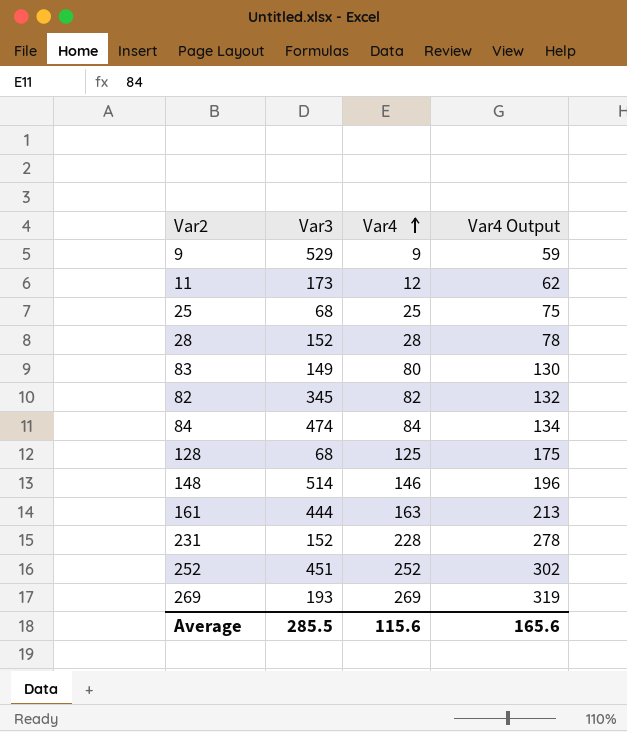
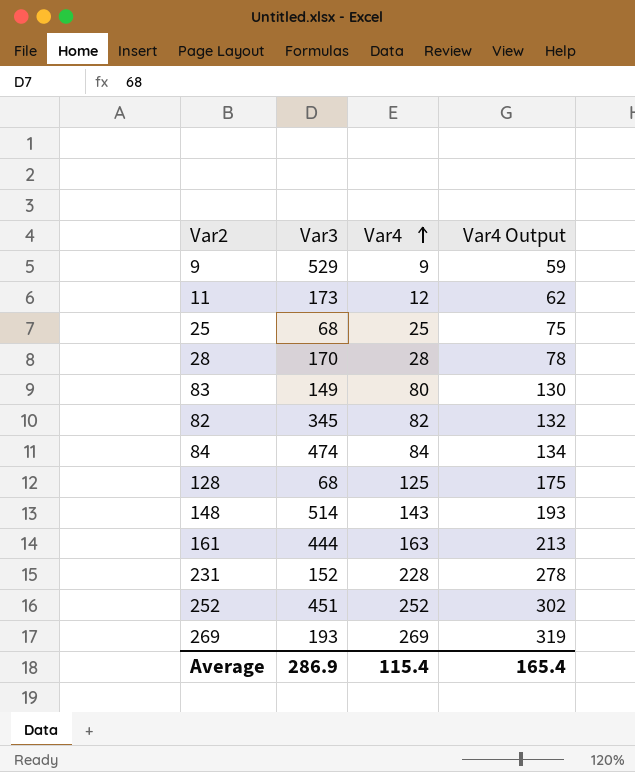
28 | Var3: 152 -> 170
148 | Var4: 146 -> 143
148 | Var4 Output: 196 -> 193
Average | Var3: 285.5 -> 286.9
Average | Var4: 115.6 -> 115.4
Average | Var4 Output: 165.6 -> 165.4

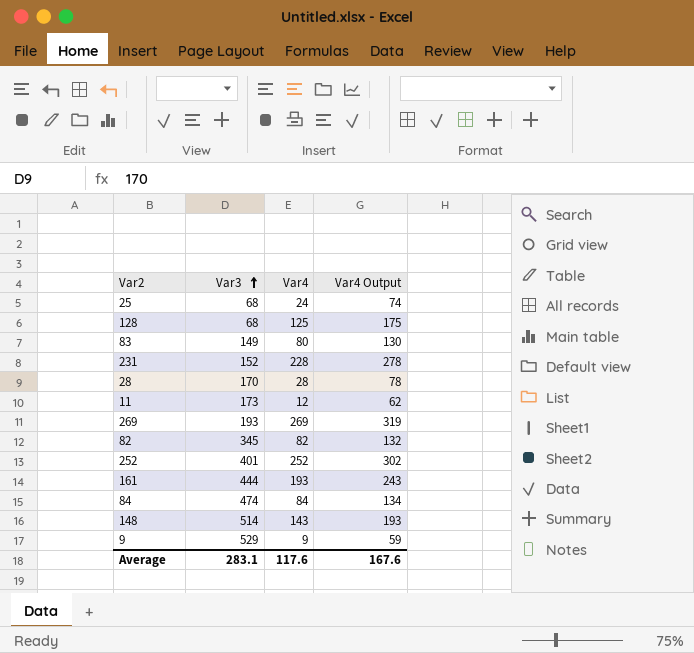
row order: Var4 ascending -> Var3 ascending
25 | Var4: 25 -> 24
25 | Var4 Output: 75 -> 74
252 | Var3: 451 -> 401
161 | Var4: 163 -> 193
161 | Var4 Output: 213 -> 243
Average | Var3: 286.9 -> 283.1
Average | Var4: 115.4 -> 117.6
Average | Var4 Output: 165.4 -> 167.6

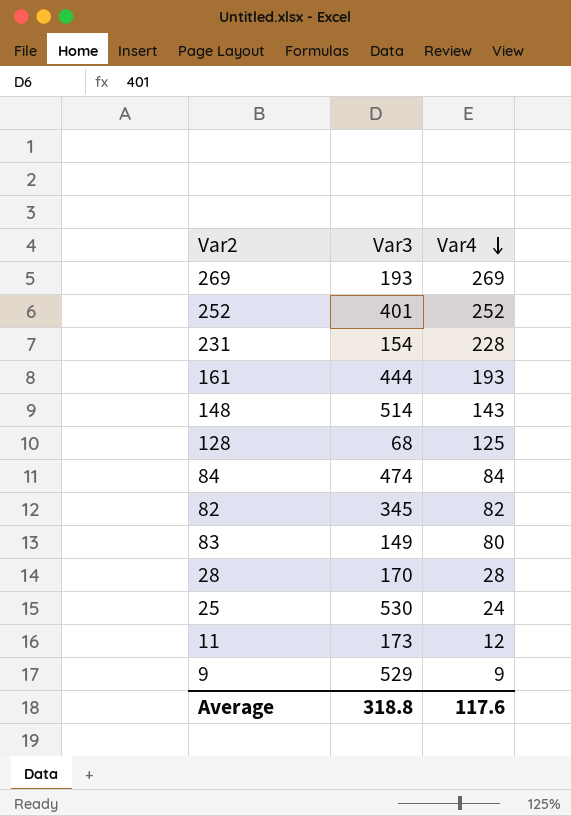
row order: Var3 ascending -> Var4 descending
column Var4 Output | formula: [Var4] + 50 -> none
231 | Var3: 152 -> 154
25 | Var3: 68 -> 530
Average | Var3: 283.1 -> 318.8

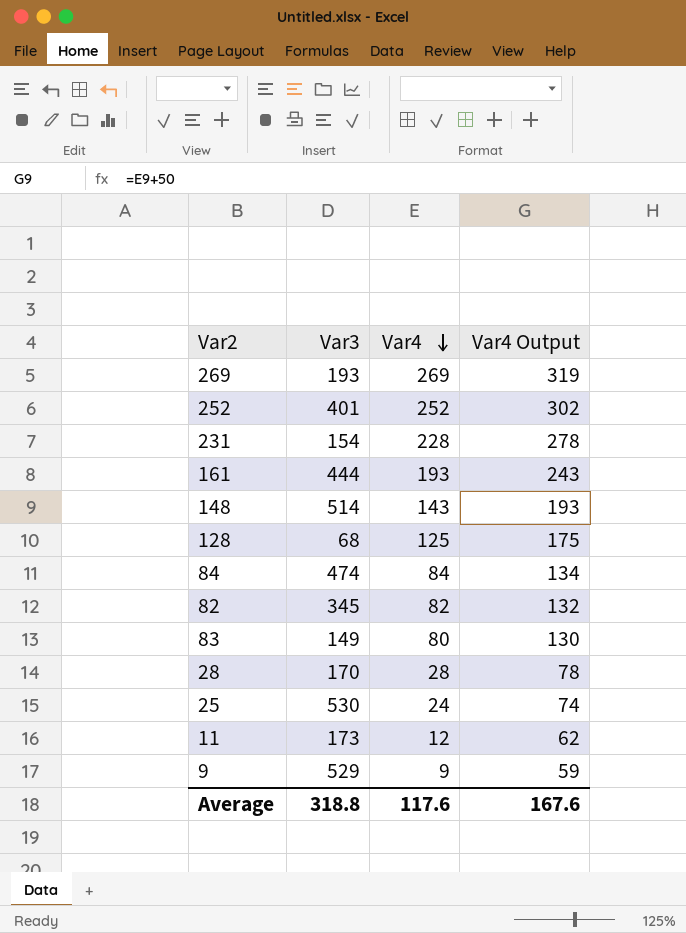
column Var4 Output | formula: none -> [Var4] + 50

